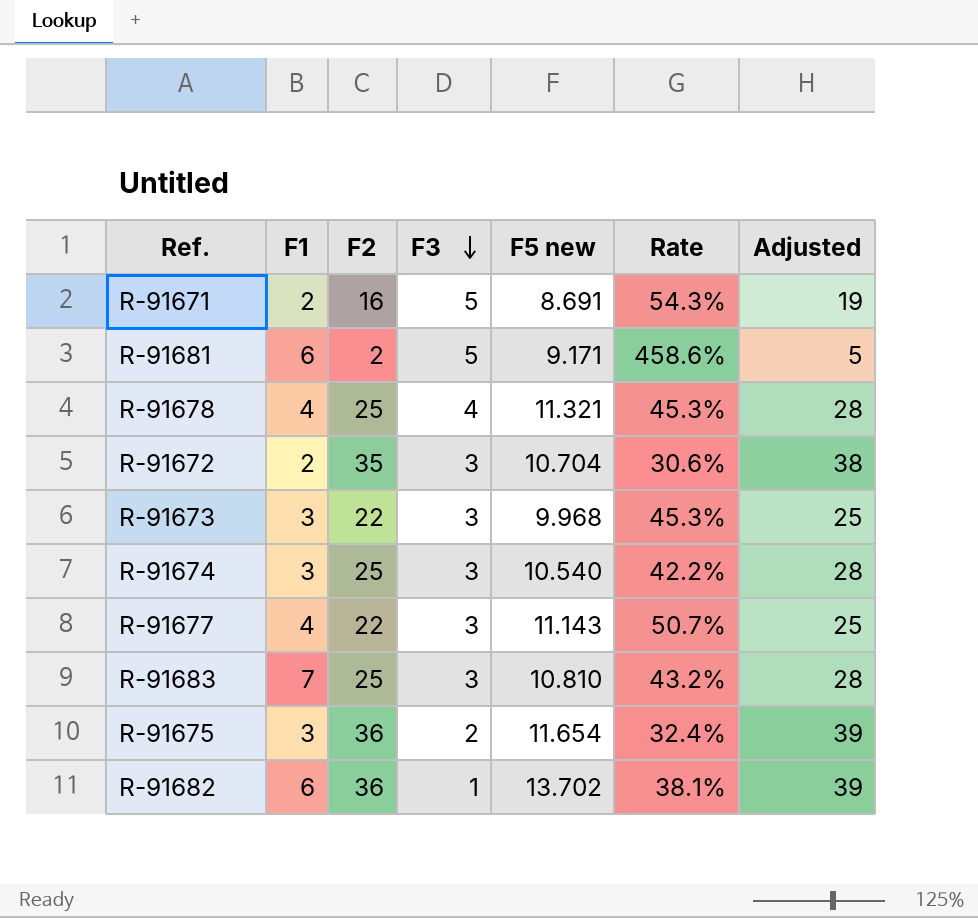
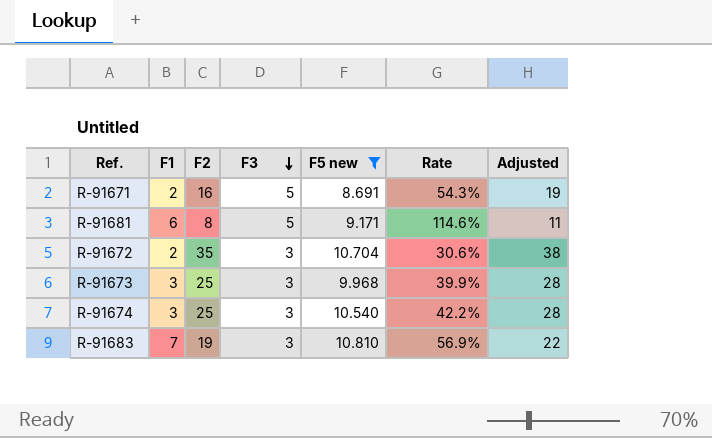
filter: none -> F5 new <= 10.810
R-91681 | F2: 2 -> 8
R-91681 | Rate: 458.6% -> 114.6%
R-91681 | Adjusted: 5 -> 11
R-91673 | F2: 22 -> 25
R-91673 | Rate: 45.3% -> 39.9%
R-91673 | Adjusted: 25 -> 28
R-91683 | F2: 25 -> 19
R-91683 | Rate: 43.2% -> 56.9%
R-91683 | Adjusted: 28 -> 22

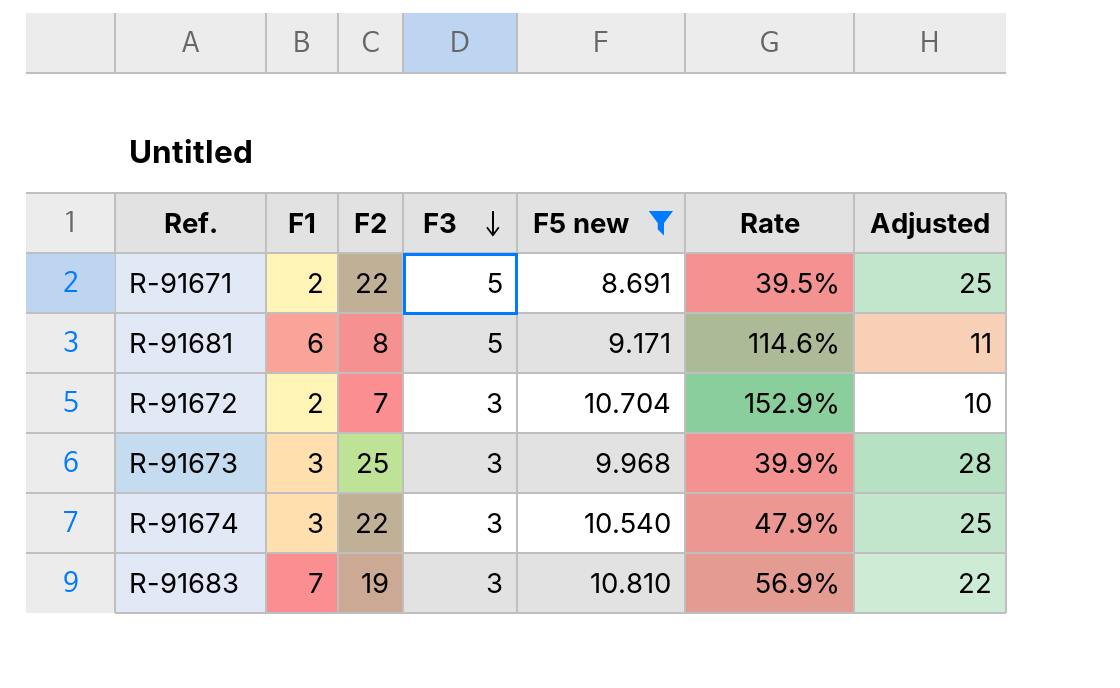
R-91671 | F2: 16 -> 22
R-91671 | Rate: 54.3% -> 39.5%
R-91671 | Adjusted: 19 -> 25
R-91672 | F2: 35 -> 7
R-91672 | Rate: 30.6% -> 152.9%
R-91672 | Adjusted: 38 -> 10
R-91674 | F2: 25 -> 22
R-91674 | Rate: 42.2% -> 47.9%
R-91674 | Adjusted: 28 -> 25

